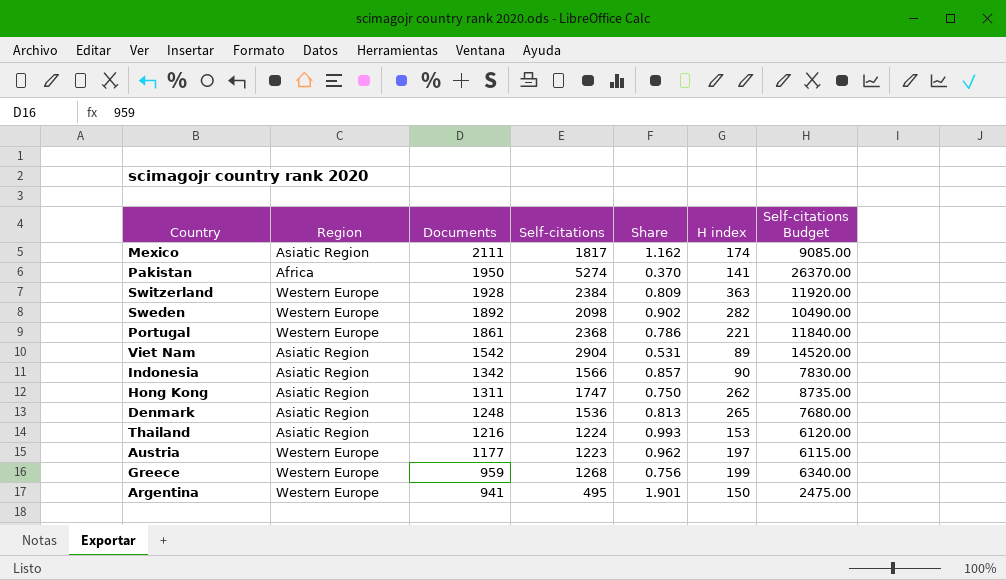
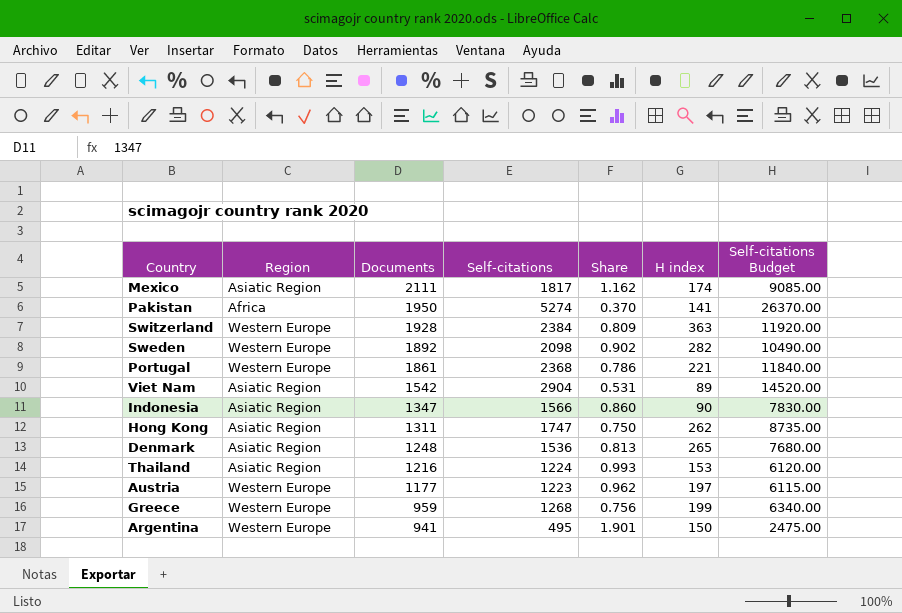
Indonesia | Documents: 1342 -> 1347
Indonesia | Share: 0.857 -> 0.860

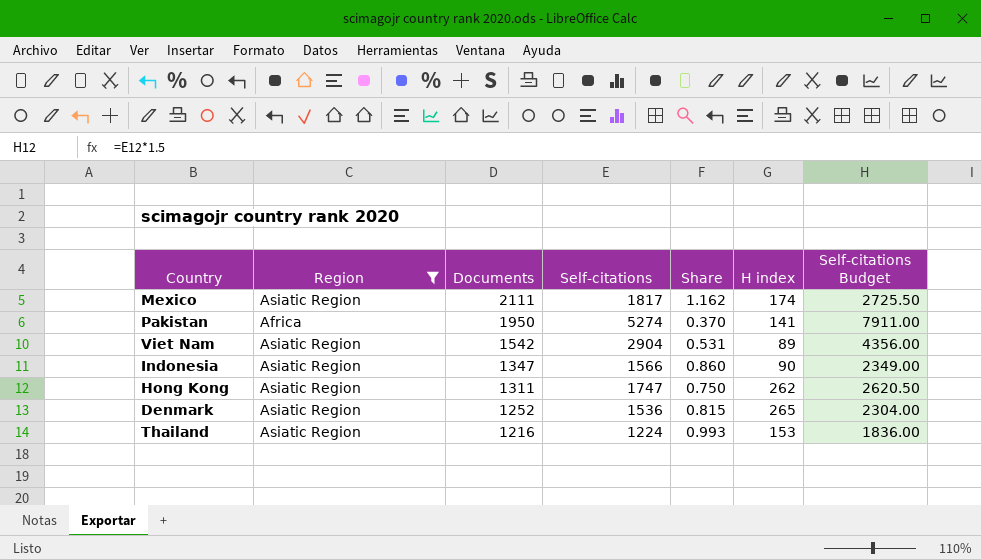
filter: none -> Region != Western Europe
column Self-citations Budget | formula: [Self-citations] * 5 -> [Self-citations] * 1.5
Denmark | Documents: 1248 -> 1252
Denmark | Share: 0.813 -> 0.815

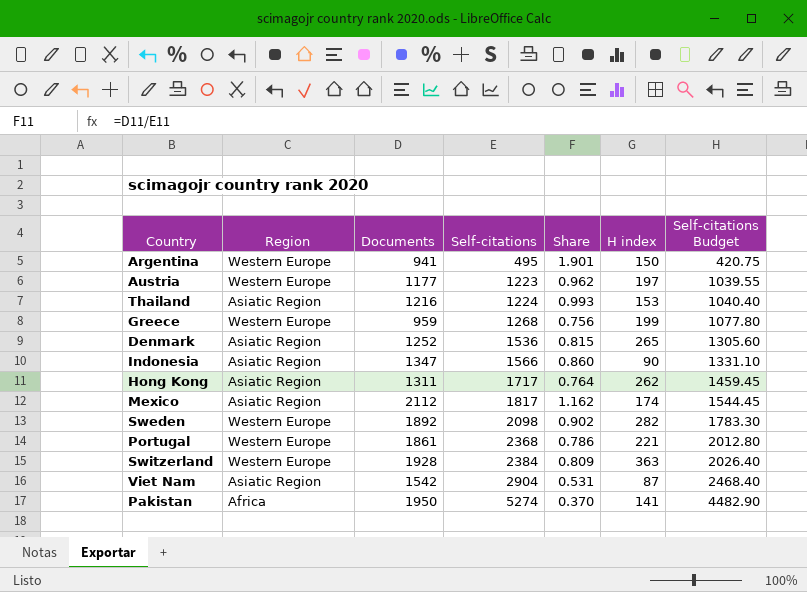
filter: Region != Western Europe -> none
row order: Documents descending -> Self-citations ascending
column Self-citations Budget | formula: [Self-citations] * 1.5 -> [Self-citations] * 0.85
Hong Kong | Self-citations: 1747 -> 1717
Hong Kong | Share: 0.750 -> 0.764
Mexico | Documents: 2111 -> 2112
Viet Nam | H index: 89 -> 87

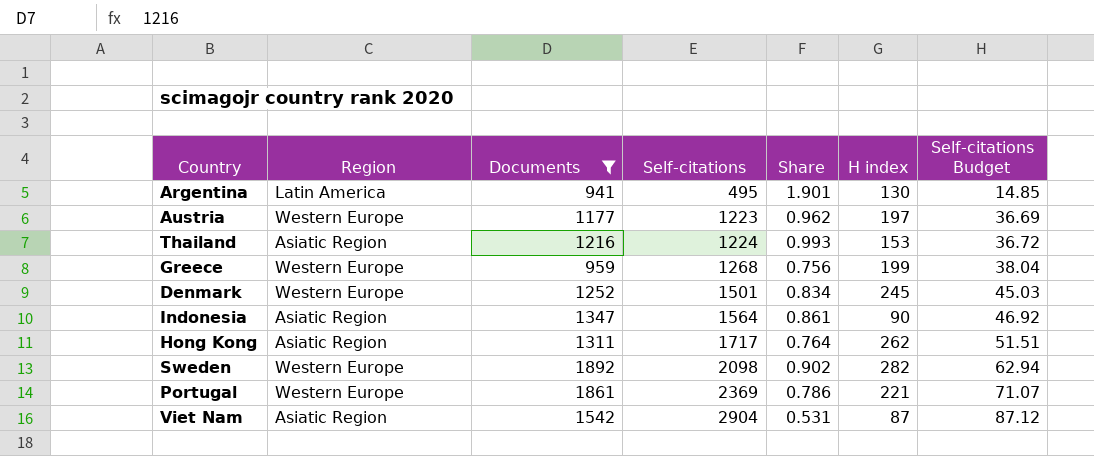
filter: none -> Documents <= 1892
column Self-citations Budget | formula: [Self-citations] * 0.85 -> [Self-citations] * 0.03
Argentina | Region: Western Europe -> Latin America
Argentina | H index: 150 -> 130
Denmark | Region: Asiatic Region -> Western Europe
Denmark | Self-citations: 1536 -> 1501
Denmark | Share: 0.815 -> 0.834
Denmark | H index: 265 -> 245
Indonesia | Self-citations: 1566 -> 1564
Indonesia | Share: 0.860 -> 0.861
Portugal | Self-citations: 2368 -> 2369

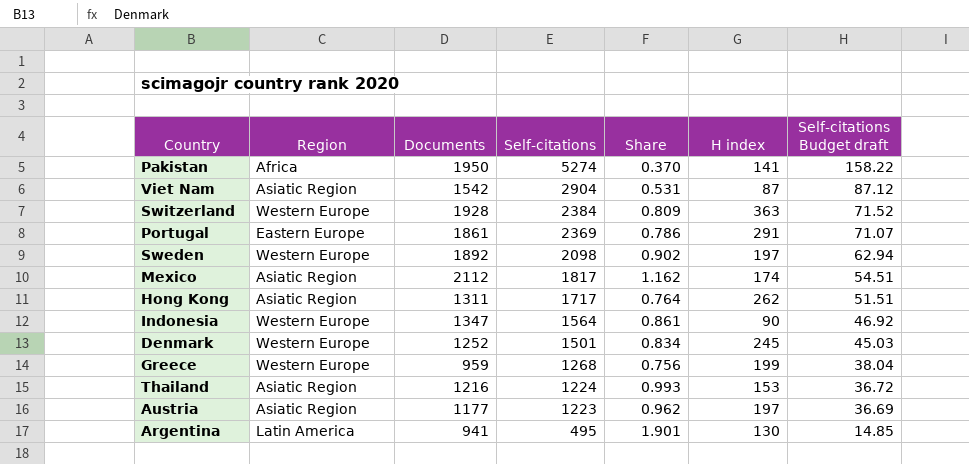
filter: Documents <= 1892 -> none
row order: Self-citations ascending -> Self-citations descending
column name: Self-citations Budget -> Self-citations Budget draft
Portugal | Region: Western Europe -> Eastern Europe
Portugal | H index: 221 -> 291
Sweden | H index: 282 -> 197
Indonesia | Region: Asiatic Region -> Western Europe
Austria | Region: Western Europe -> Asiatic Region

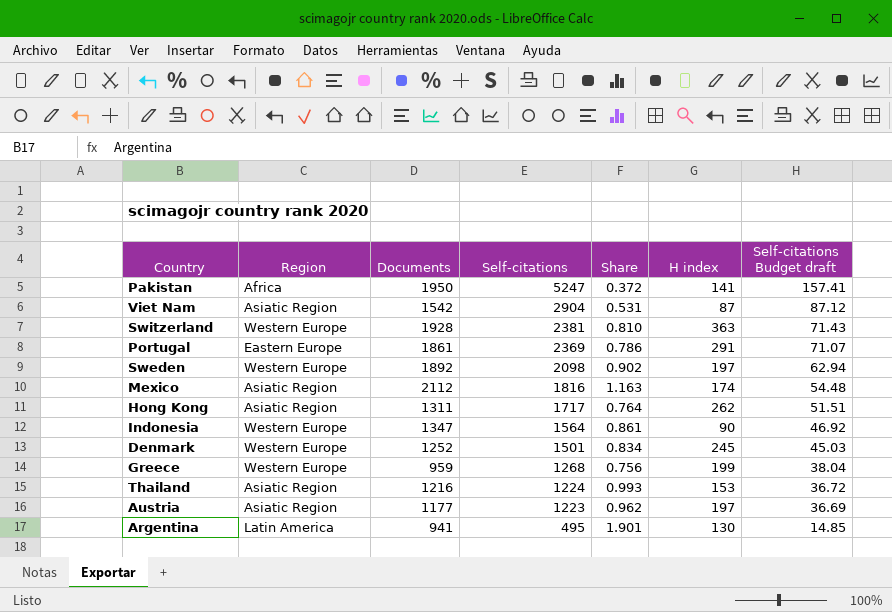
Pakistan | Self-citations: 5274 -> 5247
Pakistan | Share: 0.370 -> 0.372
Pakistan | Self-citations Budget draft: 158.22 -> 157.41
Switzerland | Self-citations: 2384 -> 2381
Switzerland | Share: 0.809 -> 0.810
Switzerland | Self-citations Budget draft: 71.52 -> 71.43
Mexico | Self-citations: 1817 -> 1816
Mexico | Share: 1.162 -> 1.163
Mexico | Self-citations Budget draft: 54.51 -> 54.48

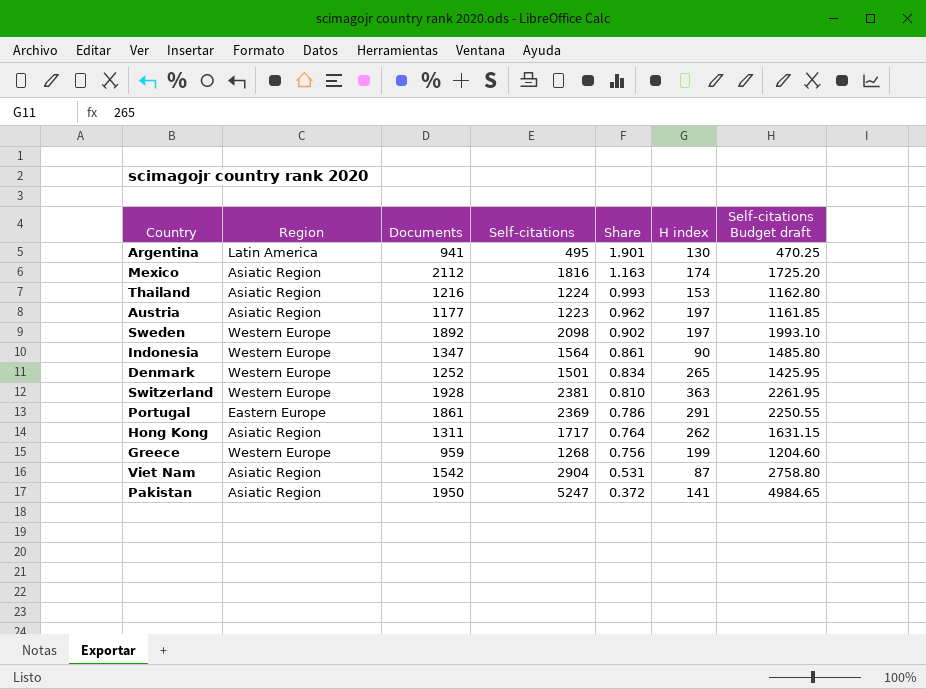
row order: Self-citations descending -> Share descending
column Self-citations Budget draft | formula: [Self-citations] * 0.03 -> [Self-citations] * 0.95
Denmark | H index: 245 -> 265
Pakistan | Region: Africa -> Asiatic Region

